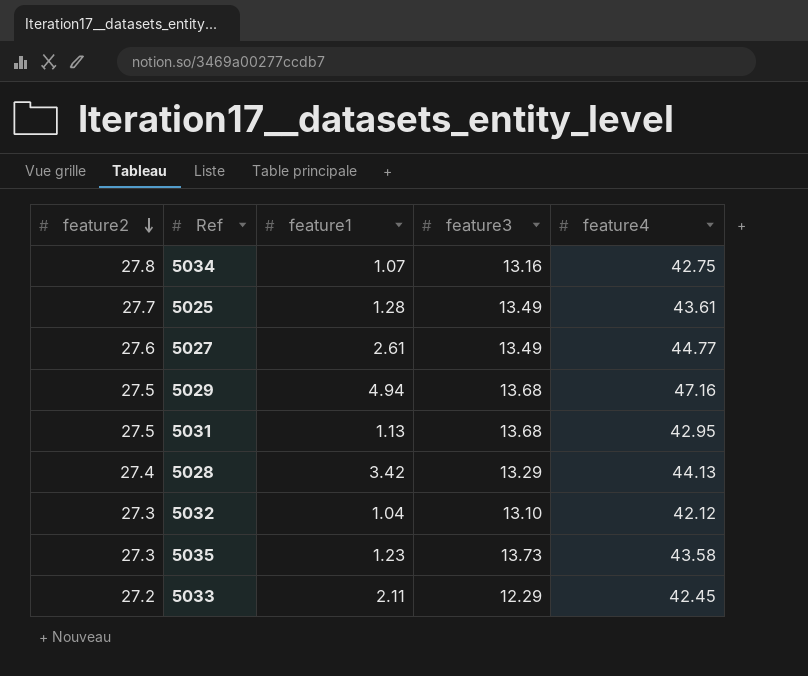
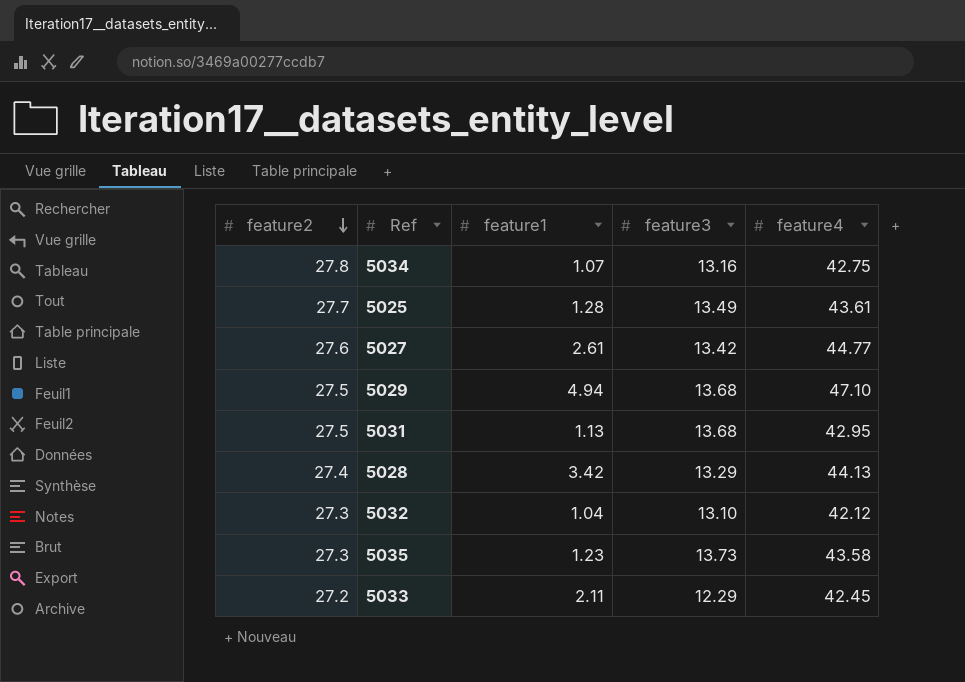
5027 | feature3: 13.49 -> 13.42
5029 | feature4: 47.16 -> 47.10

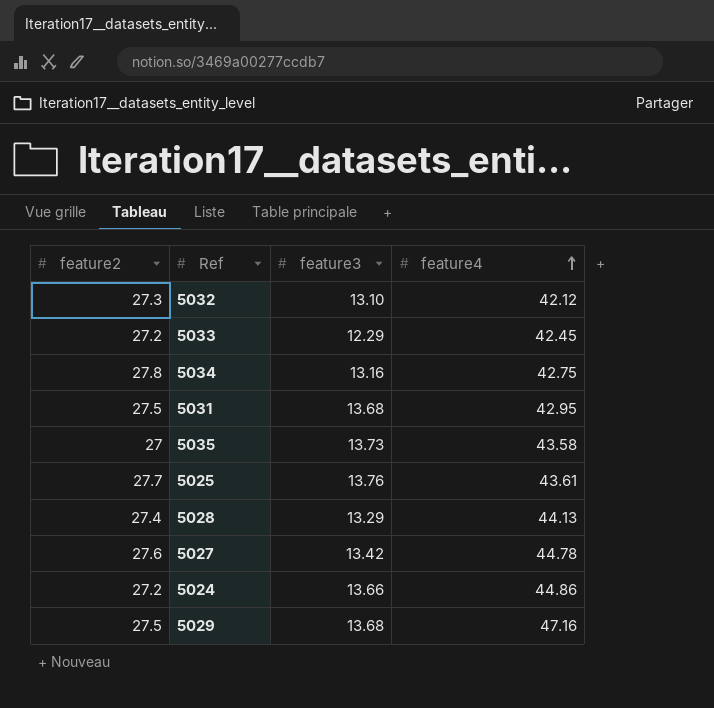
row order: feature2 descending -> feature4 ascending
column feature1 | position: 3 -> none
5035 | feature2: 27.3 -> 27
5025 | feature3: 13.49 -> 13.76
5027 | feature4: 44.77 -> 44.78
row 5024: none -> 27.2 | 13.66 | 44.86
5029 | feature4: 47.10 -> 47.16

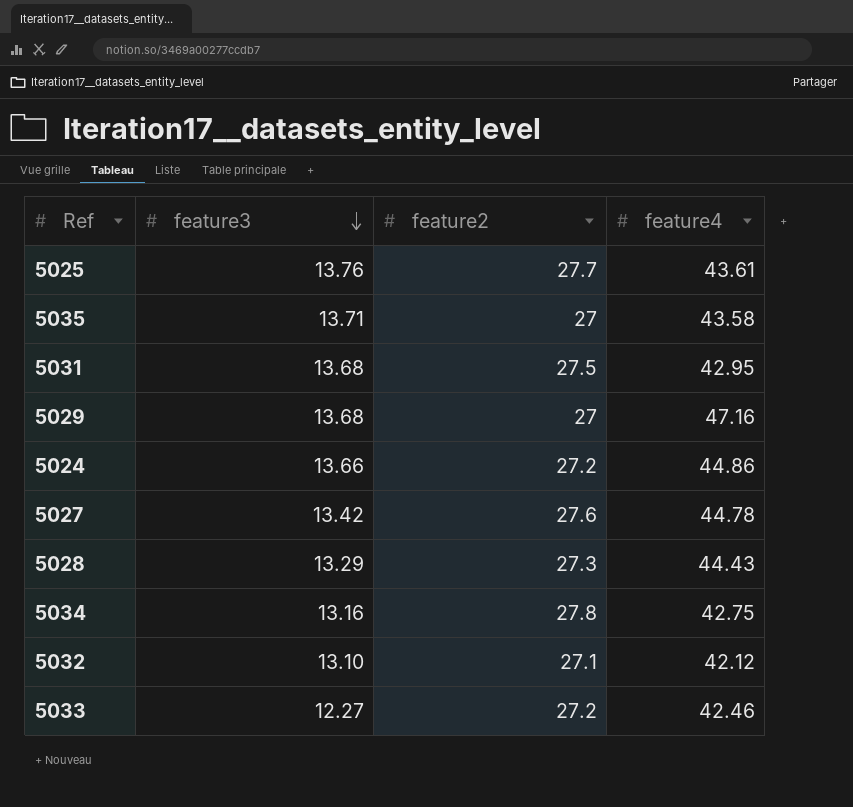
row order: feature4 ascending -> feature3 descending
column feature2 | position: 1 -> 3
5035 | feature3: 13.73 -> 13.71
5029 | feature2: 27.5 -> 27
5028 | feature2: 27.4 -> 27.3
5028 | feature4: 44.13 -> 44.43
5032 | feature2: 27.3 -> 27.1
5033 | feature3: 12.29 -> 12.27
5033 | feature4: 42.45 -> 42.46

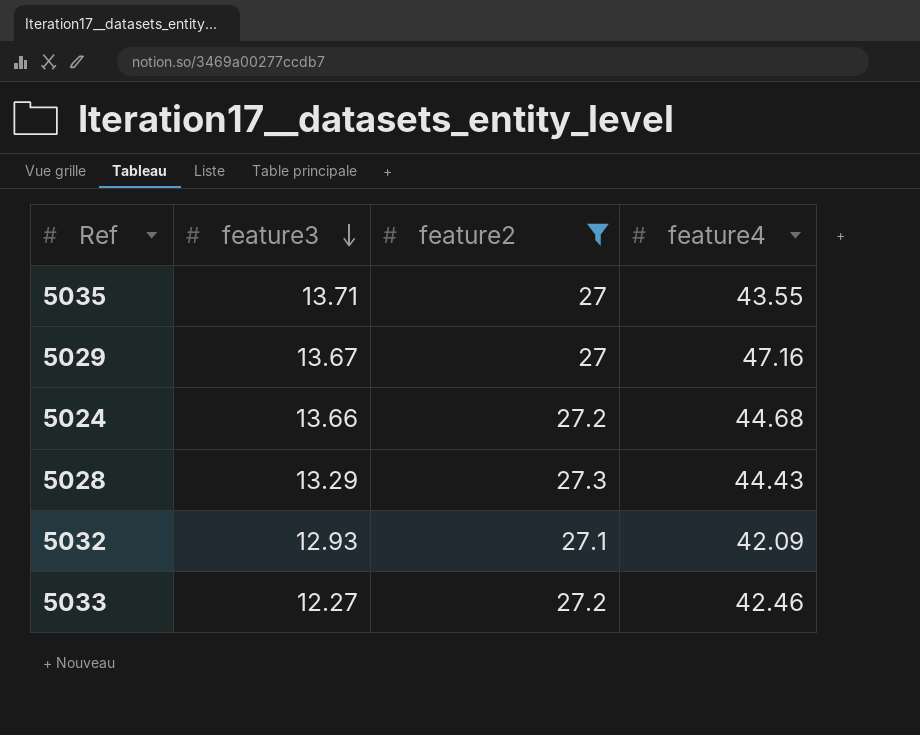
filter: none -> feature2 <= 27.3
5035 | feature4: 43.58 -> 43.55
5029 | feature3: 13.68 -> 13.67
5024 | feature4: 44.86 -> 44.68
5032 | feature3: 13.10 -> 12.93
5032 | feature4: 42.12 -> 42.09

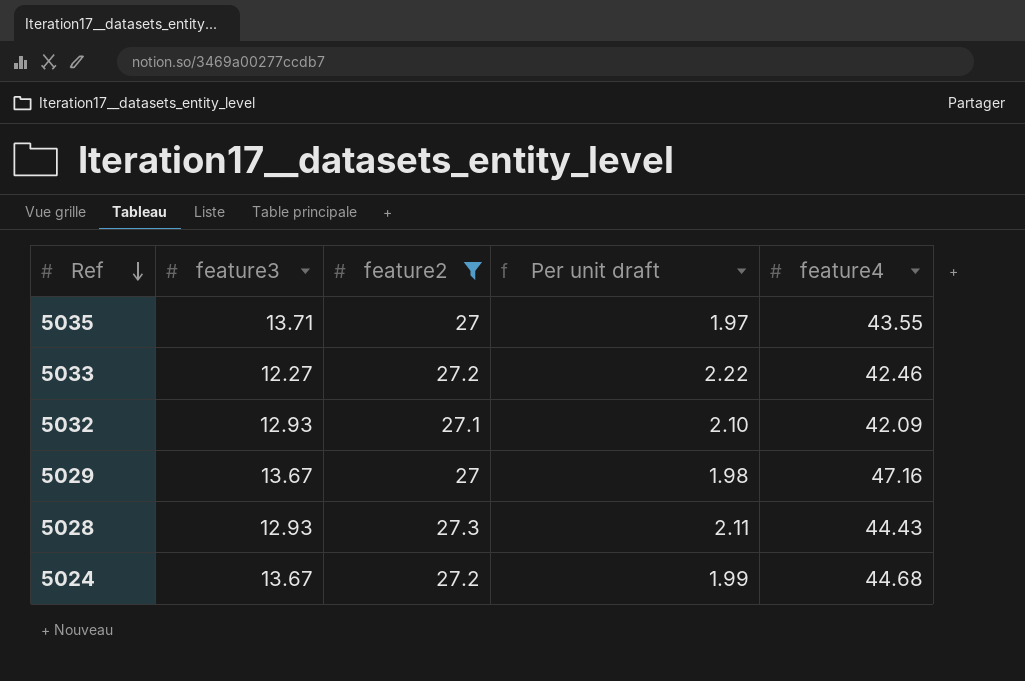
row order: feature3 descending -> Ref descending
column Per unit draft | formula: none -> [feature2] / [feature3]
5028 | feature3: 13.29 -> 12.93
5024 | feature3: 13.66 -> 13.67

